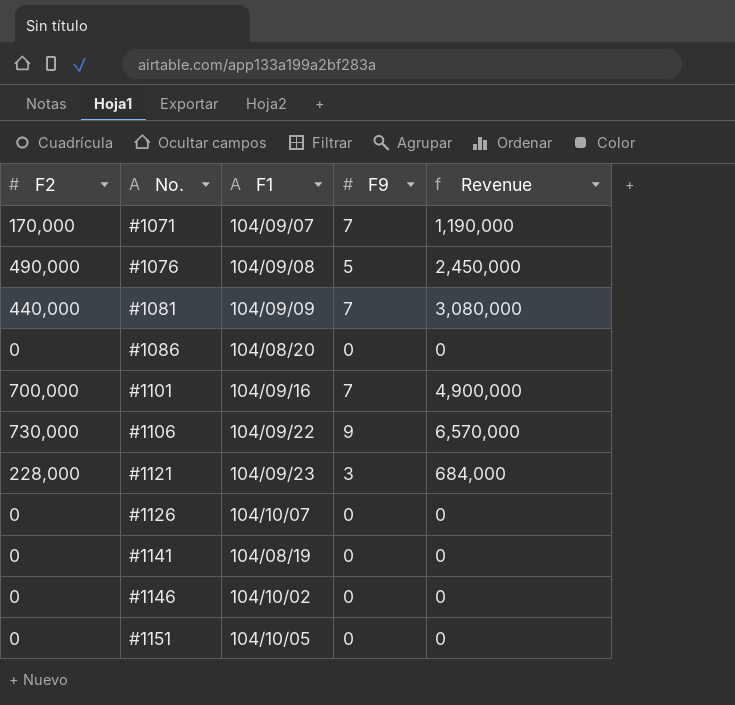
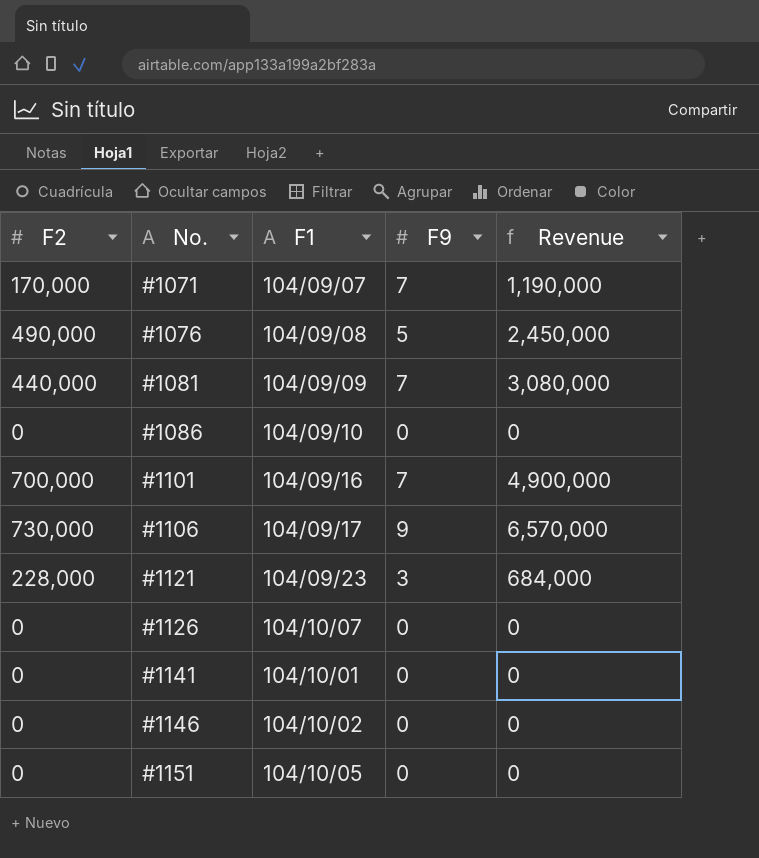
#1086 | F1: 104/08/20 -> 104/09/10
#1106 | F1: 104/09/22 -> 104/09/17
#1141 | F1: 104/08/19 -> 104/10/01

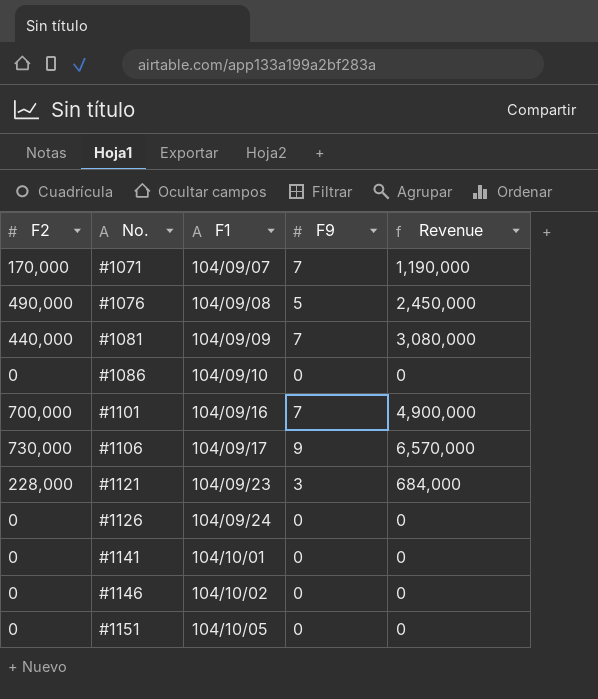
#1126 | F1: 104/10/07 -> 104/09/24

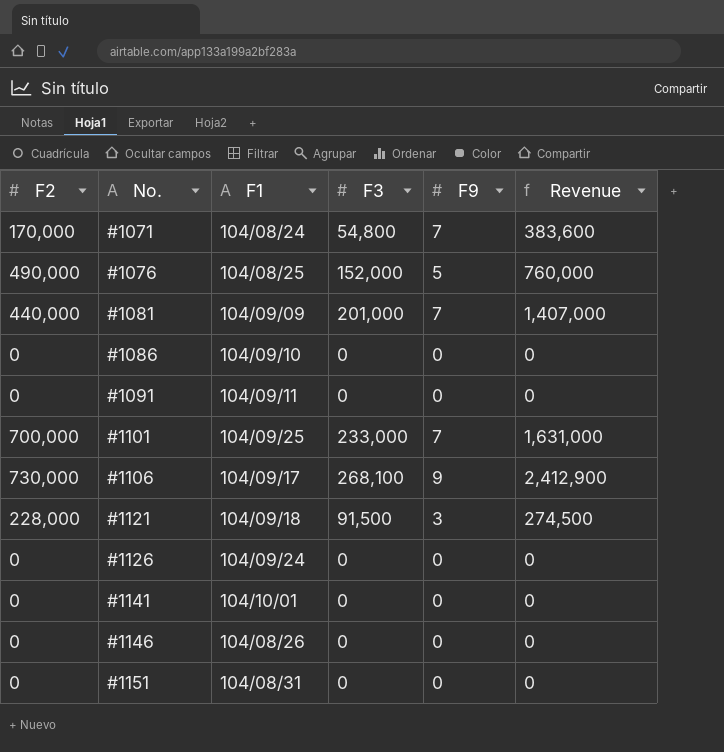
column F3 | position: none -> 4
column Revenue | formula: [F2] * [F9] -> [F3] * [F9]
#1071 | F1: 104/09/07 -> 104/08/24
#1076 | F1: 104/09/08 -> 104/08/25
row #1091: none -> 0 | 104/09/11 | 0 | 0 | 0
#1101 | F1: 104/09/16 -> 104/09/25
#1121 | F1: 104/09/23 -> 104/09/18
#1146 | F1: 104/10/02 -> 104/08/26
#1151 | F1: 104/10/05 -> 104/08/31

